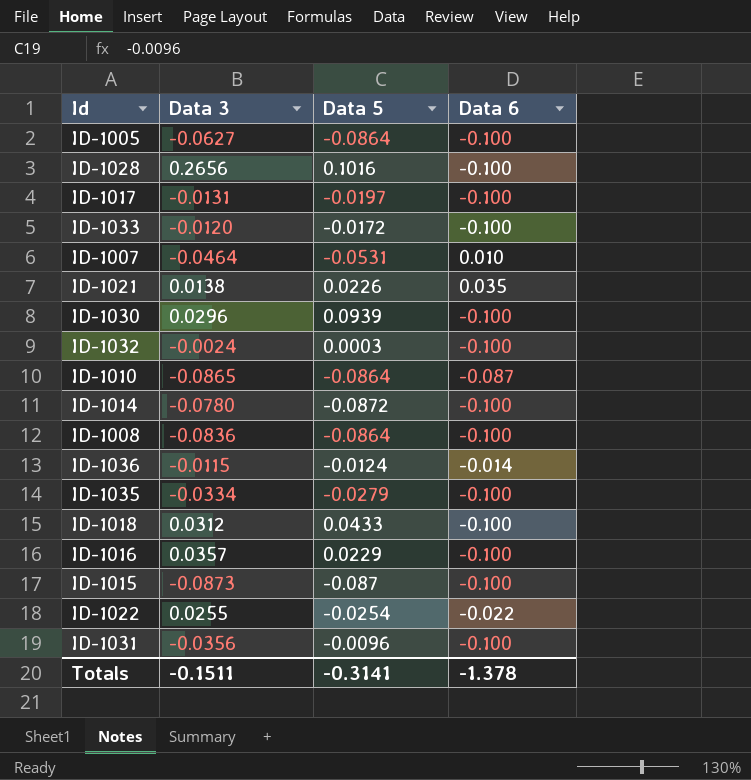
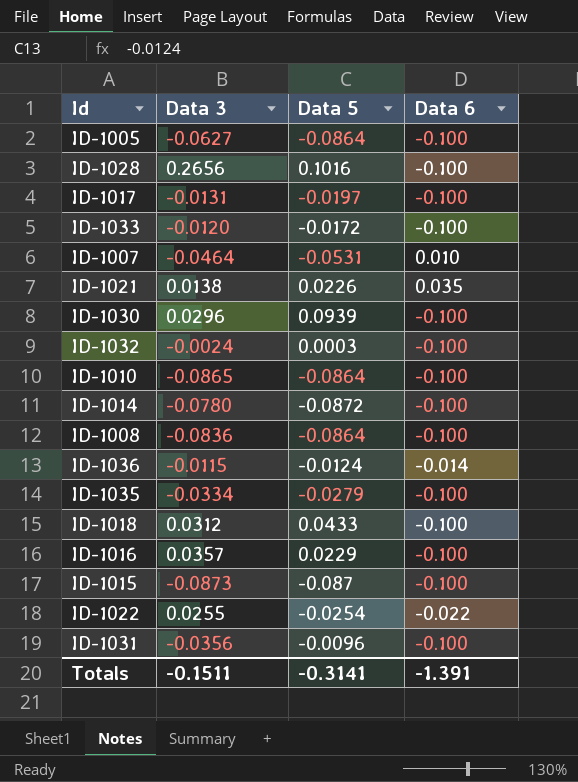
ID-1010 | Data 6: -0.087 -> -0.100
Totals | Data 6: -1.378 -> -1.391

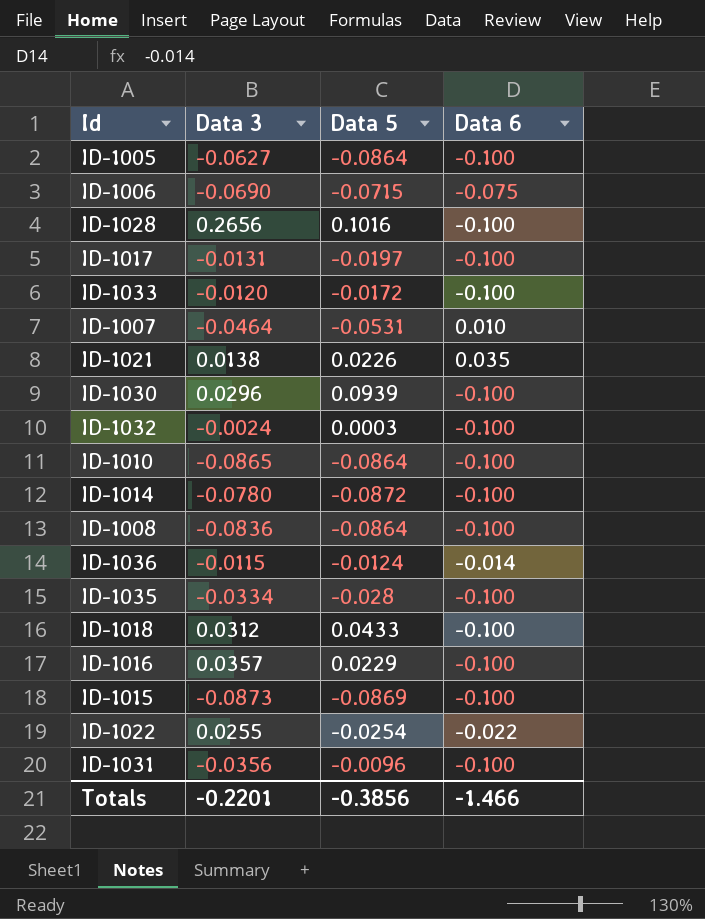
row ID-1006: none -> -0.0690 | -0.0715 | -0.075
ID-1035 | Data 5: -0.0279 -> -0.028
ID-1015 | Data 5: -0.087 -> -0.0869
Totals | Data 3: -0.1511 -> -0.2201
Totals | Data 5: -0.3141 -> -0.3856
Totals | Data 6: -1.391 -> -1.466

